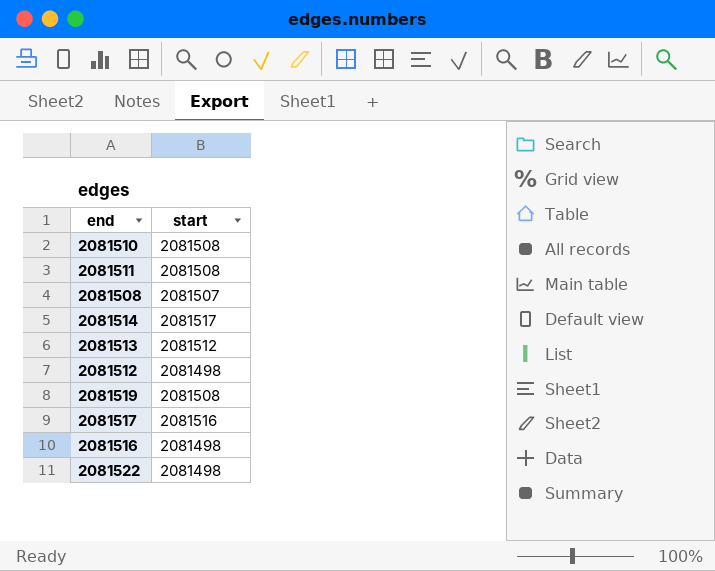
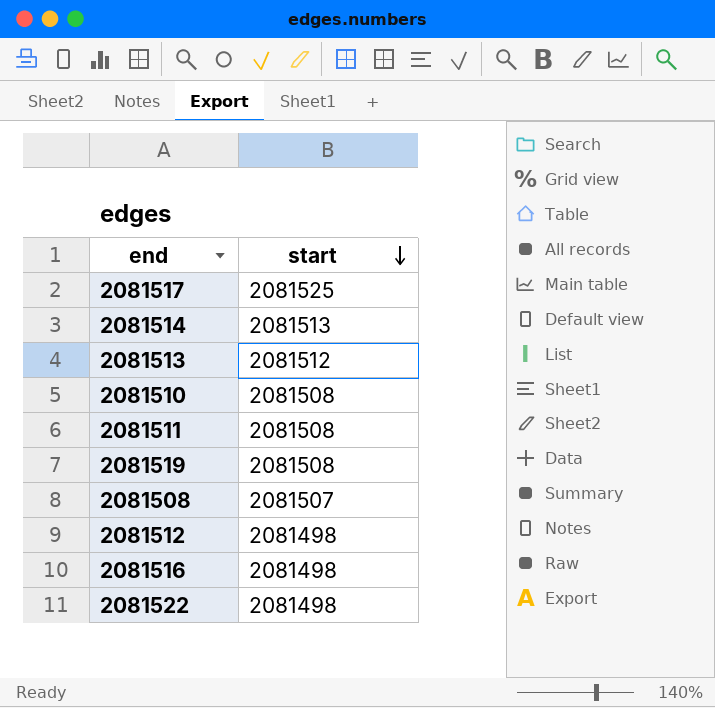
row order: none -> start descending
2081517 | start: 2081516 -> 2081525
2081514 | start: 2081517 -> 2081513

